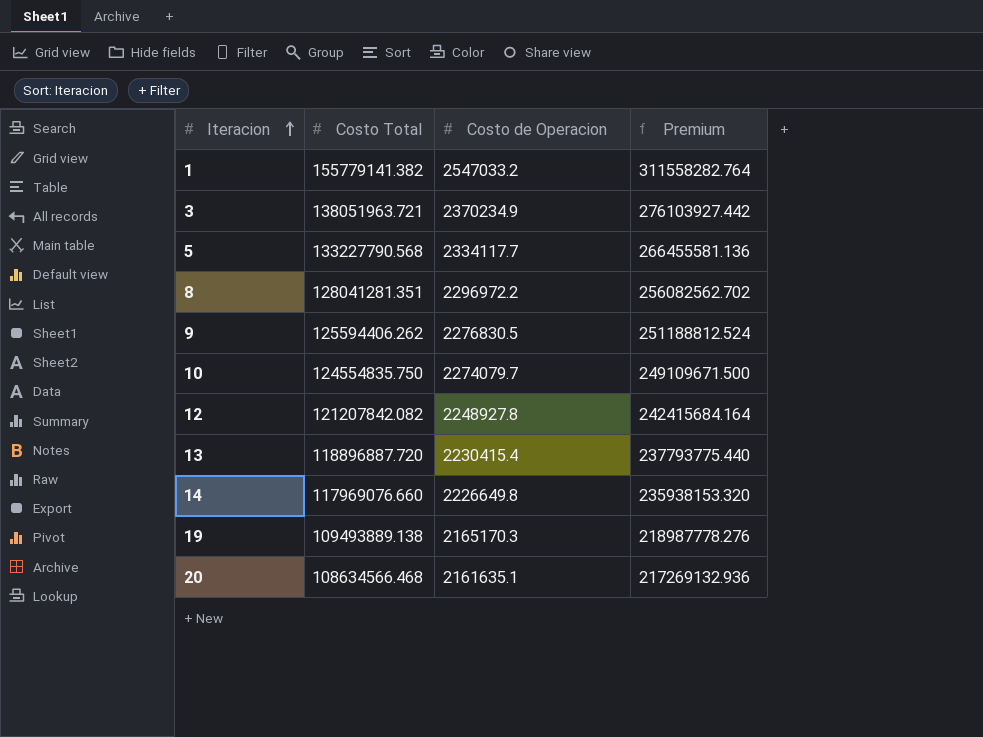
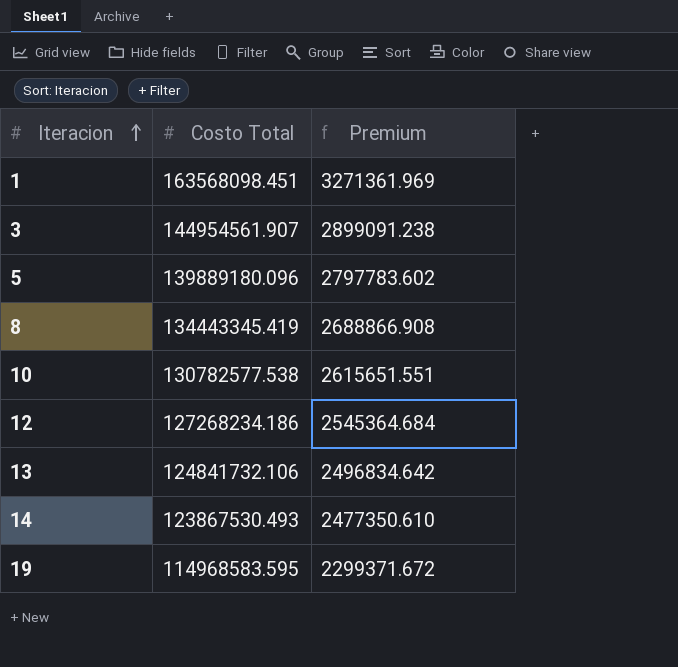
column Costo de Operacion | position: 3 -> none
column Premium | formula: [Costo Total] * 2 -> [Costo Total] * 0.02
row 9: 125594406.262 | 2276830.5 | 251188812.524 -> none
row 20: 108634566.468 | 2161635.1 | 217269132.936 -> none
1 | Costo Total: 155779141.382 -> 163568098.451
3 | Costo Total: 138051963.721 -> 144954561.907
5 | Costo Total: 133227790.568 -> 139889180.096
8 | Costo Total: 128041281.351 -> 134443345.419
10 | Costo Total: 124554835.750 -> 130782577.538
12 | Costo Total: 121207842.082 -> 127268234.186
13 | Costo Total: 118896887.720 -> 124841732.106
14 | Costo Total: 117969076.660 -> 123867530.493
19 | Costo Total: 109493889.138 -> 114968583.595

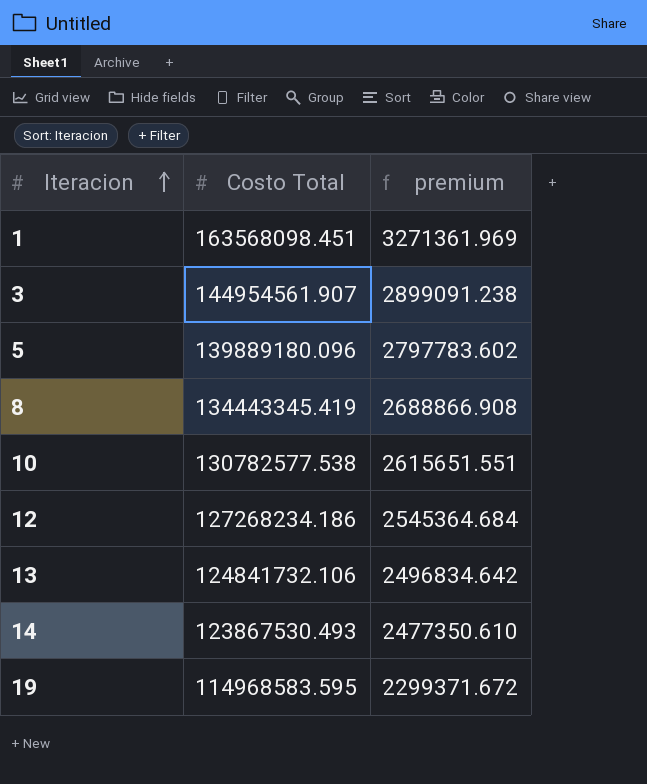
column name: Premium -> premium

